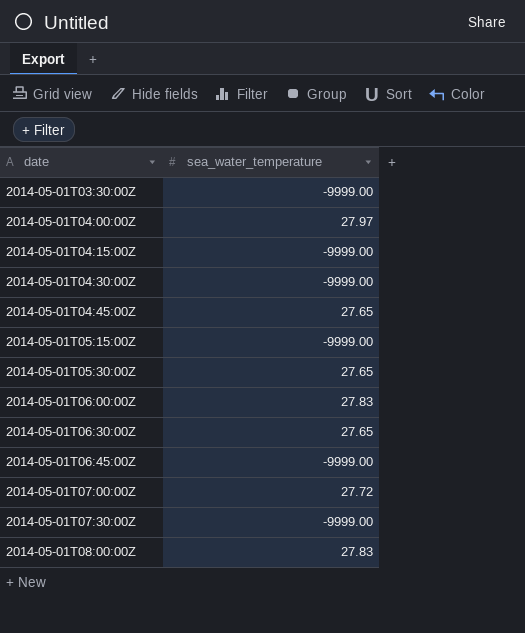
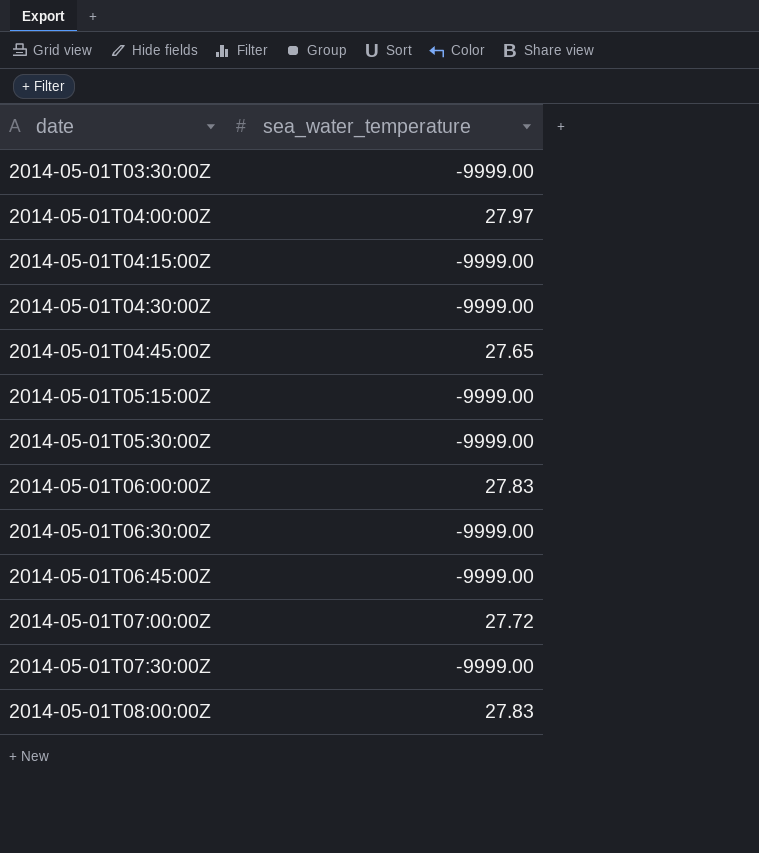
2014-05-01T05:30:00Z | sea_water_temperature: 27.65 -> -9999.00
2014-05-01T06:30:00Z | sea_water_temperature: 27.65 -> -9999.00

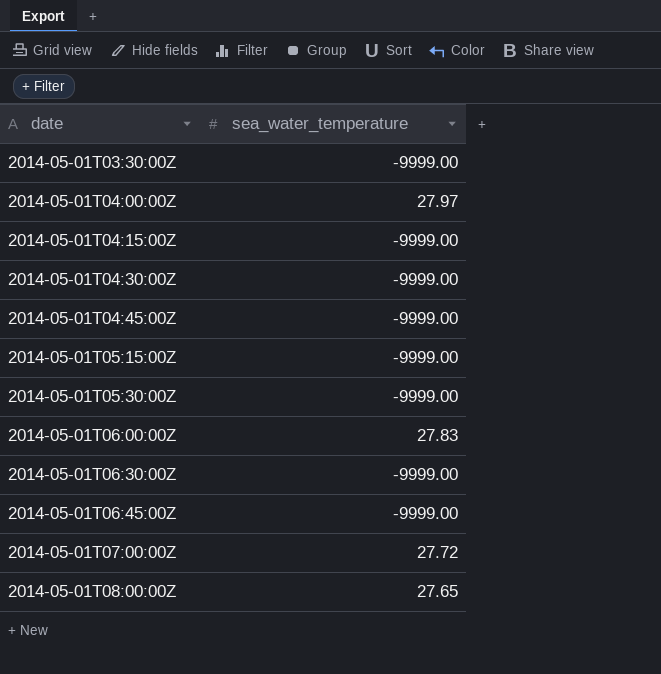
row 2014-05-01T07:30:00Z: -9999.00 -> none
2014-05-01T04:45:00Z | sea_water_temperature: 27.65 -> -9999.00
2014-05-01T08:00:00Z | sea_water_temperature: 27.83 -> 27.65

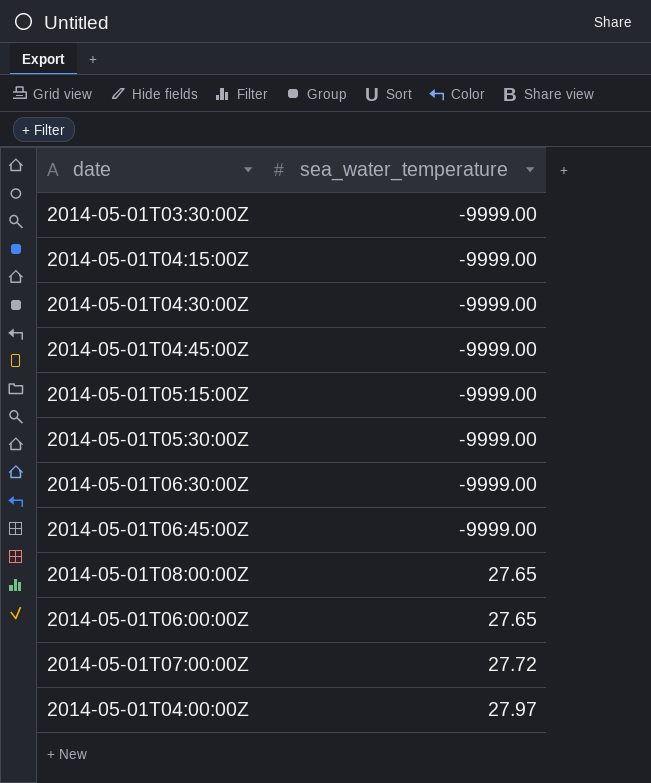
row order: date ascending -> sea_water_temperature ascending
2014-05-01T06:00:00Z | sea_water_temperature: 27.83 -> 27.65

